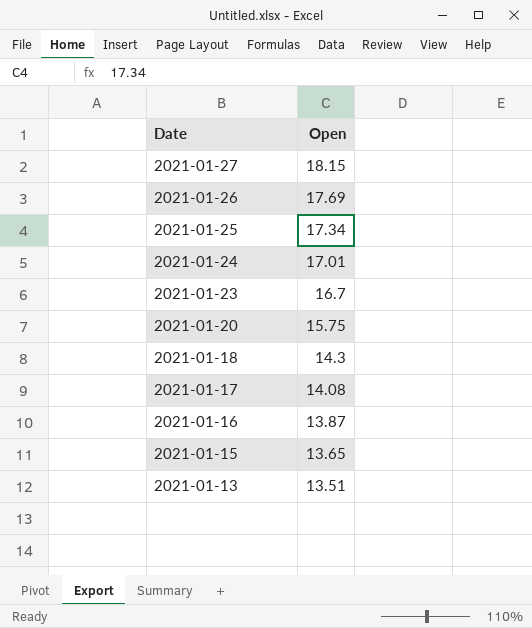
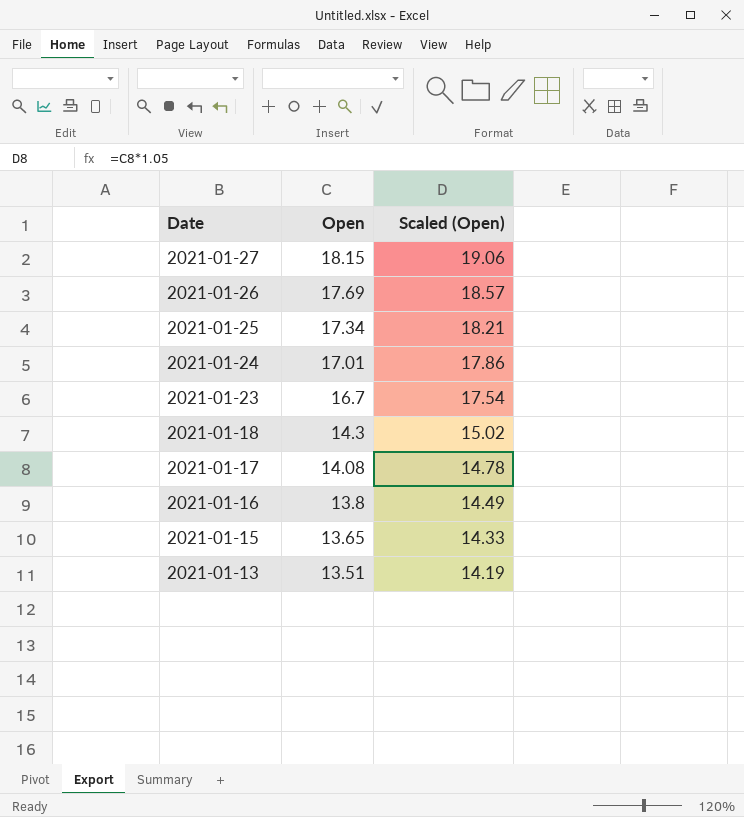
column Scaled (Open) | formula: none -> [Open] * 1.05
row 2021-01-20: 15.75 -> none
2021-01-16 | Open: 13.87 -> 13.8

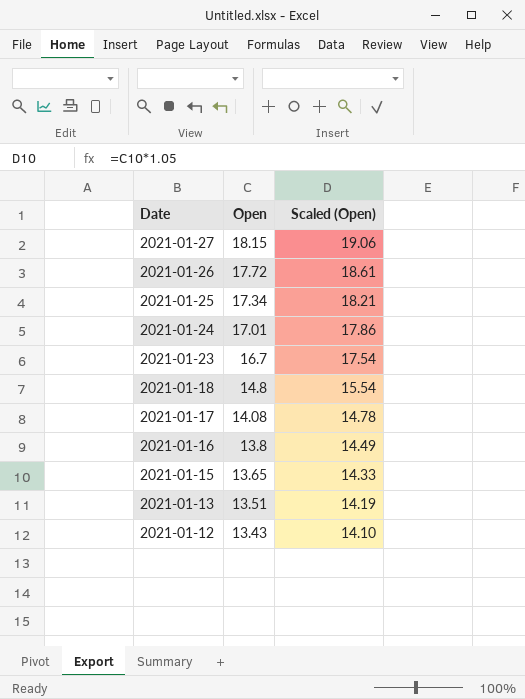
2021-01-26 | Open: 17.69 -> 17.72
2021-01-26 | Scaled (Open): 18.57 -> 18.61
2021-01-18 | Open: 14.3 -> 14.8
2021-01-18 | Scaled (Open): 15.02 -> 15.54
row 2021-01-12: none -> 13.43 | 14.10

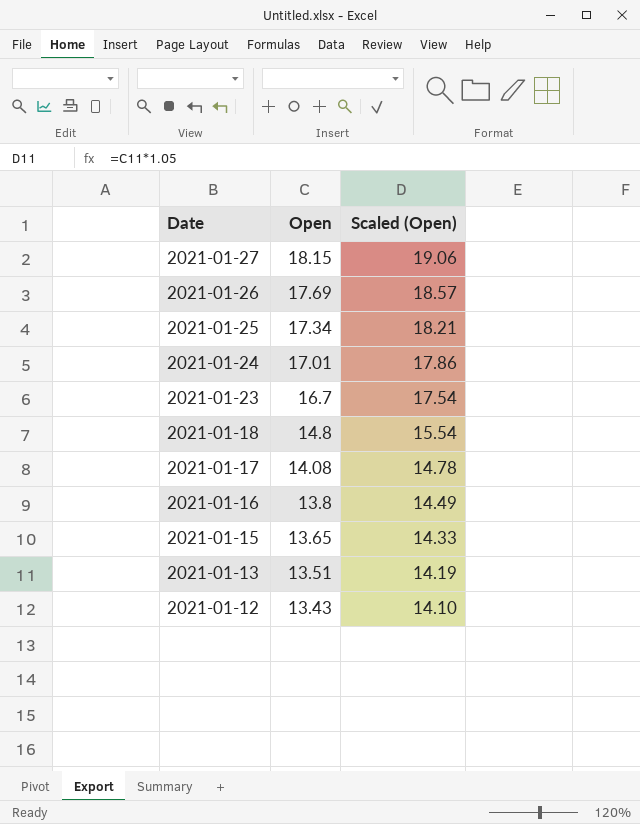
2021-01-26 | Open: 17.72 -> 17.69
2021-01-26 | Scaled (Open): 18.61 -> 18.57

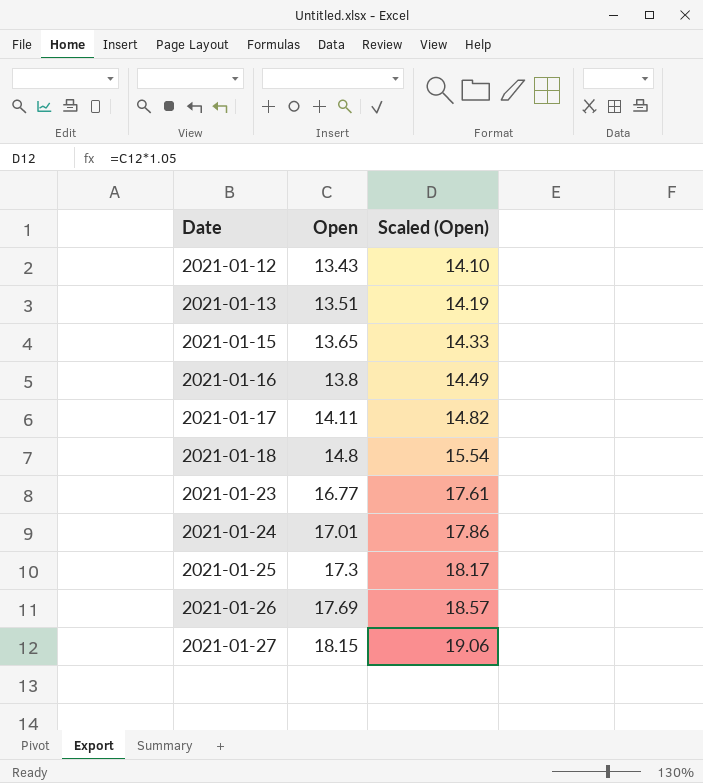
row order: Date descending -> Date ascending
2021-01-17 | Open: 14.08 -> 14.11
2021-01-17 | Scaled (Open): 14.78 -> 14.82
2021-01-23 | Open: 16.7 -> 16.77
2021-01-23 | Scaled (Open): 17.54 -> 17.61
2021-01-25 | Open: 17.34 -> 17.3
2021-01-25 | Scaled (Open): 18.21 -> 18.17

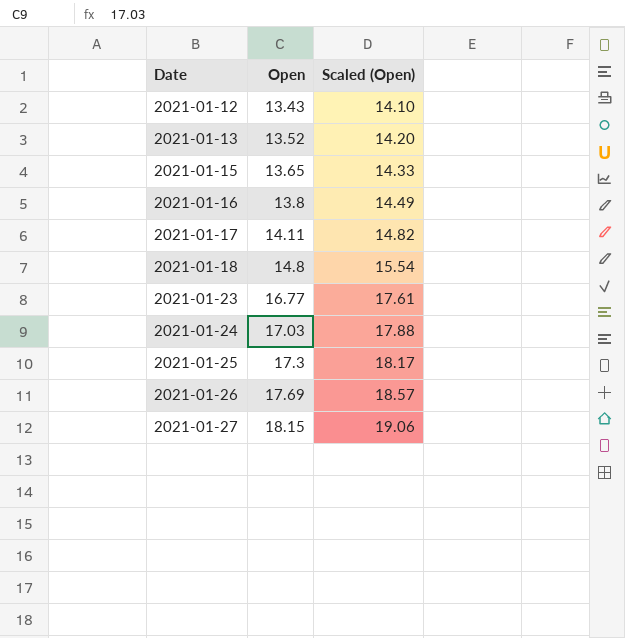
2021-01-13 | Open: 13.51 -> 13.52
2021-01-13 | Scaled (Open): 14.19 -> 14.20
2021-01-24 | Open: 17.01 -> 17.03
2021-01-24 | Scaled (Open): 17.86 -> 17.88

